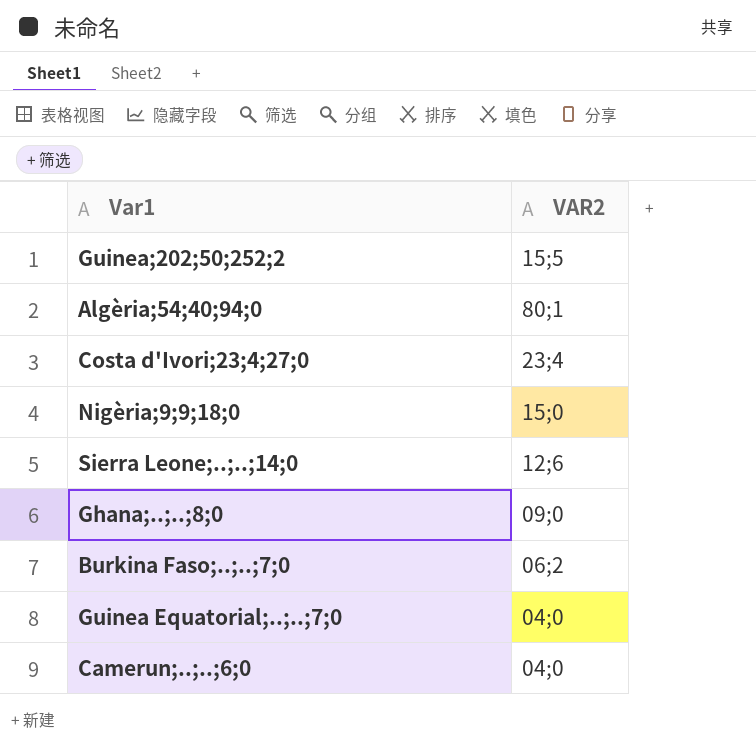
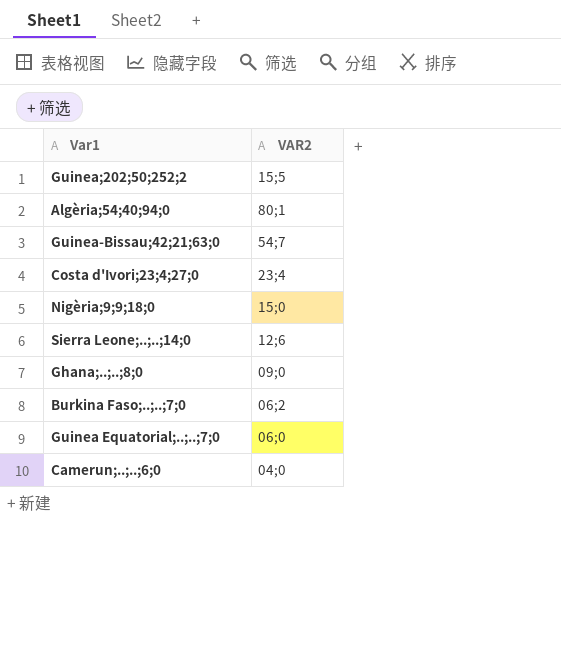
row Guinea-Bissau;42;21;63;0: none -> 54;7
Guinea Equatorial;..;..;7;0 | VAR2: 04;0 -> 06;0

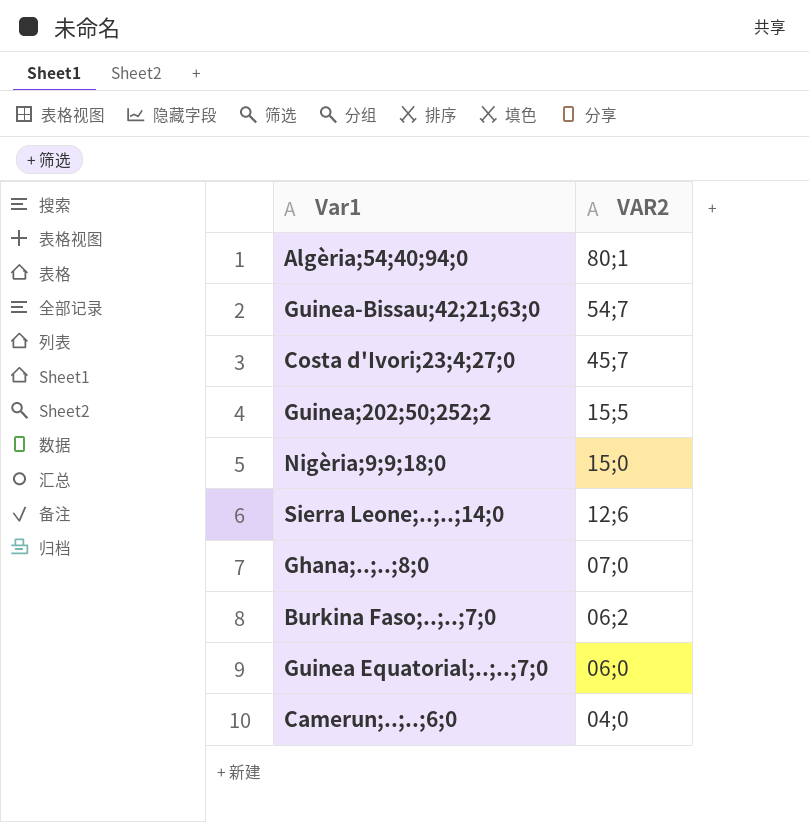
row order: none -> VAR2 descending
Costa d'Ivori;23;4;27;0 | VAR2: 23;4 -> 45;7
Ghana;..;..;8;0 | VAR2: 09;0 -> 07;0

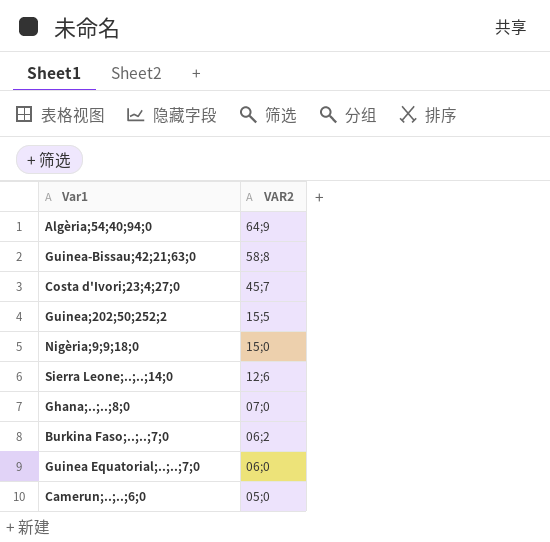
Algèria;54;40;94;0 | VAR2: 80;1 -> 64;9
Guinea-Bissau;42;21;63;0 | VAR2: 54;7 -> 58;8
Camerun;..;..;6;0 | VAR2: 04;0 -> 05;0

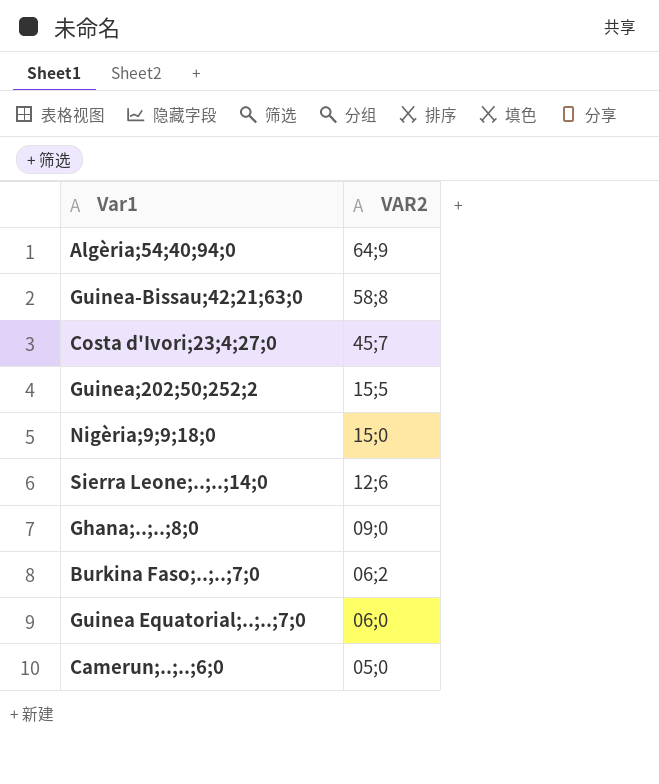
Ghana;..;..;8;0 | VAR2: 07;0 -> 09;0

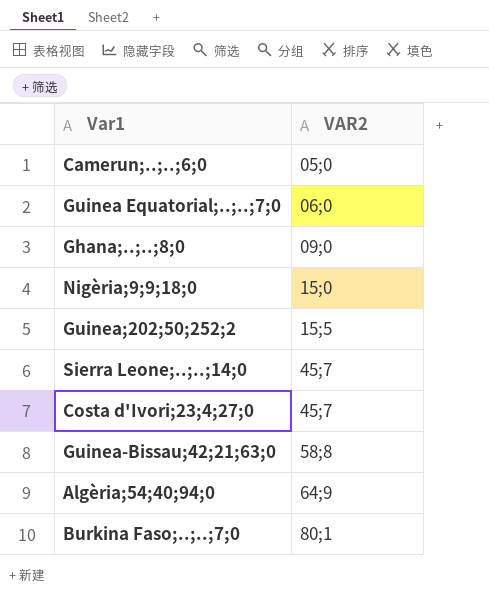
row order: VAR2 descending -> VAR2 ascending
Sierra Leone;..;..;14;0 | VAR2: 12;6 -> 45;7
Burkina Faso;..;..;7;0 | VAR2: 06;2 -> 80;1

